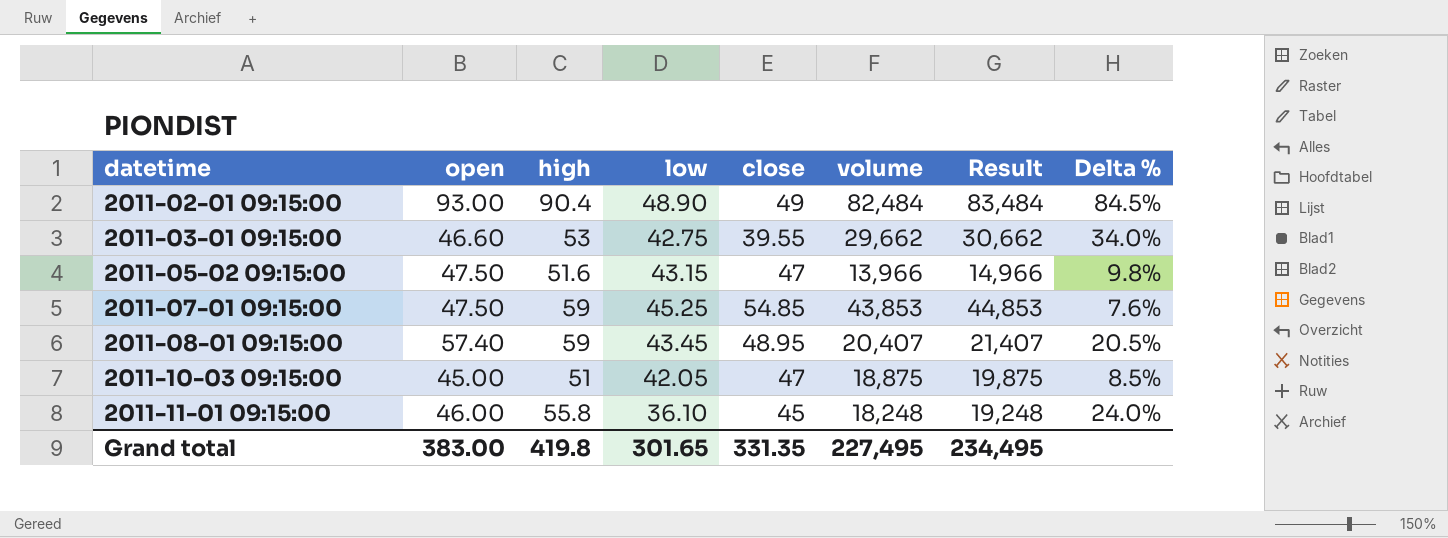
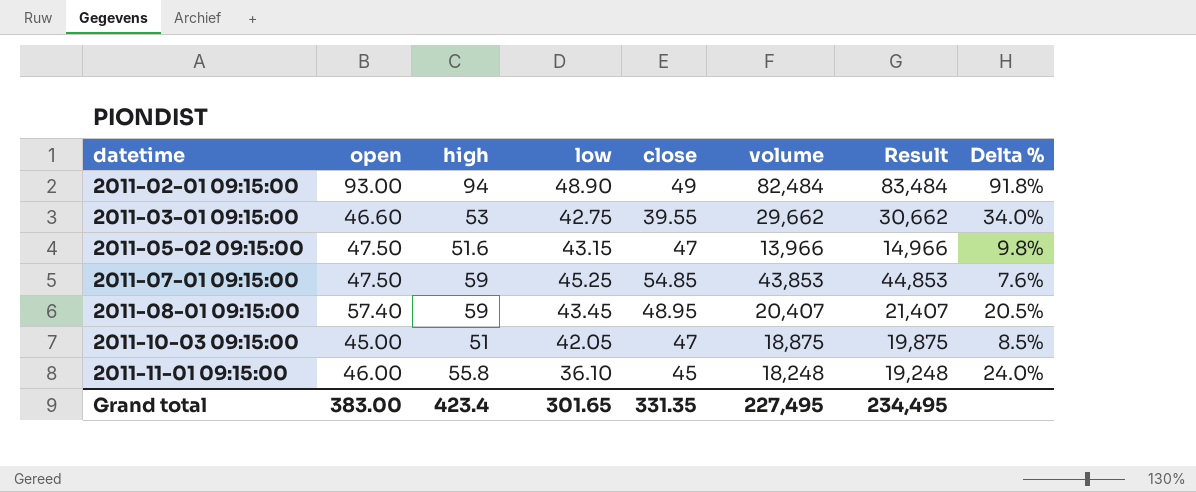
2011-02-01 09:15:00 | high: 90.4 -> 94
2011-02-01 09:15:00 | Delta %: 84.5% -> 91.8%
Grand total | high: 419.8 -> 423.4

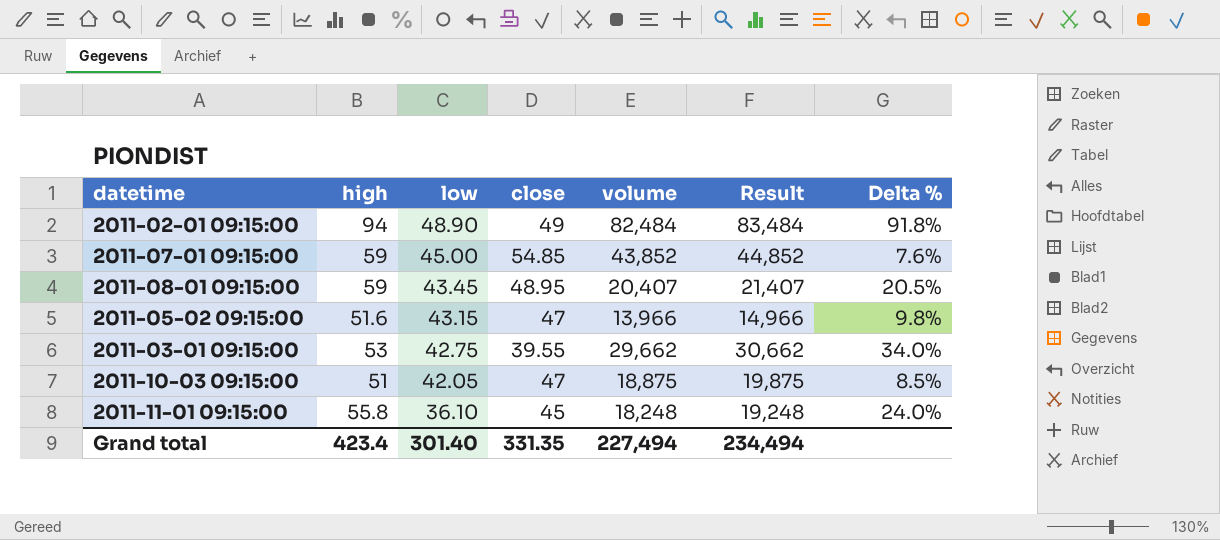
row order: datetime ascending -> low descending
column open | position: 2 -> none
2011-07-01 09:15:00 | low: 45.25 -> 45.00
2011-07-01 09:15:00 | volume: 43,853 -> 43,852
2011-07-01 09:15:00 | Result: 44,853 -> 44,852
Grand total | low: 301.65 -> 301.40
Grand total | volume: 227,495 -> 227,494
Grand total | Result: 234,495 -> 234,494

